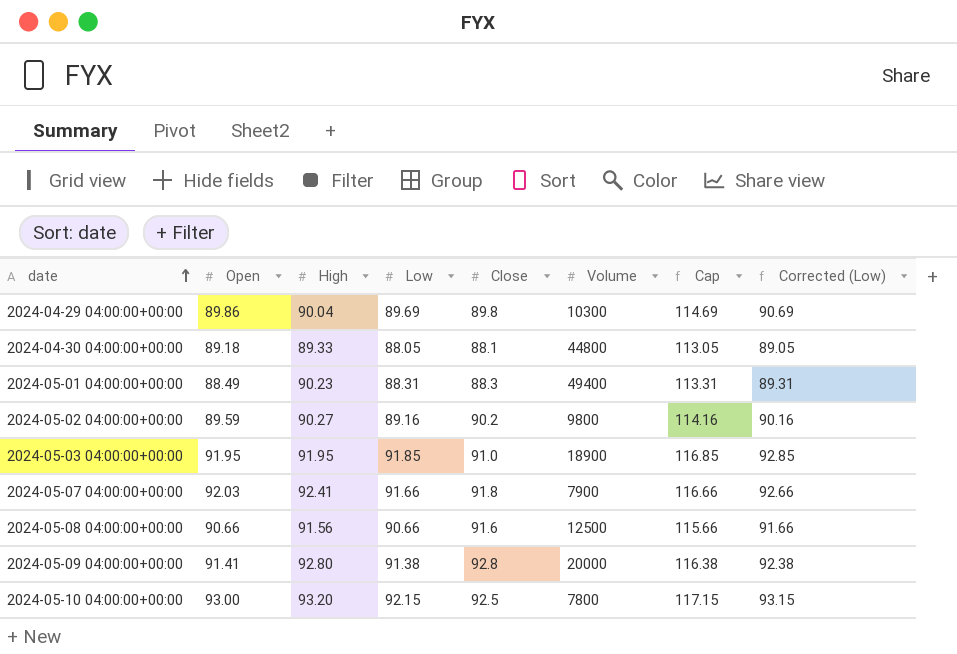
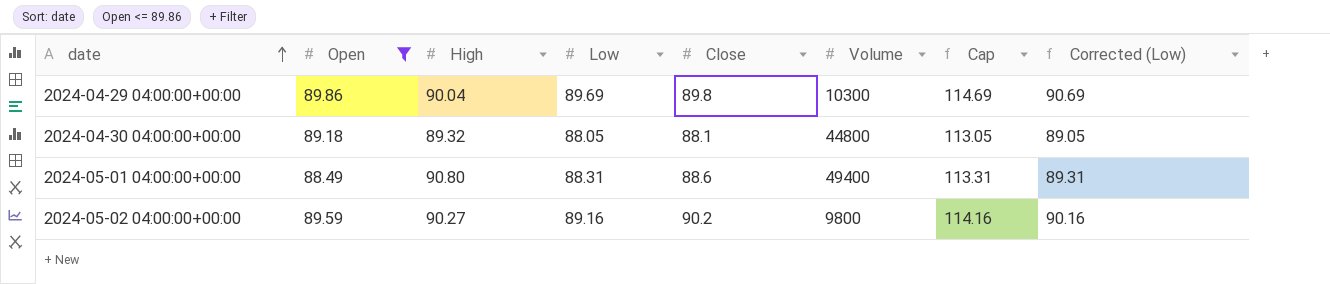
filter: none -> Open <= 89.86
2024-04-30 04:00:00+00:00 | High: 89.33 -> 89.32
2024-05-01 04:00:00+00:00 | High: 90.23 -> 90.80
2024-05-01 04:00:00+00:00 | Close: 88.3 -> 88.6

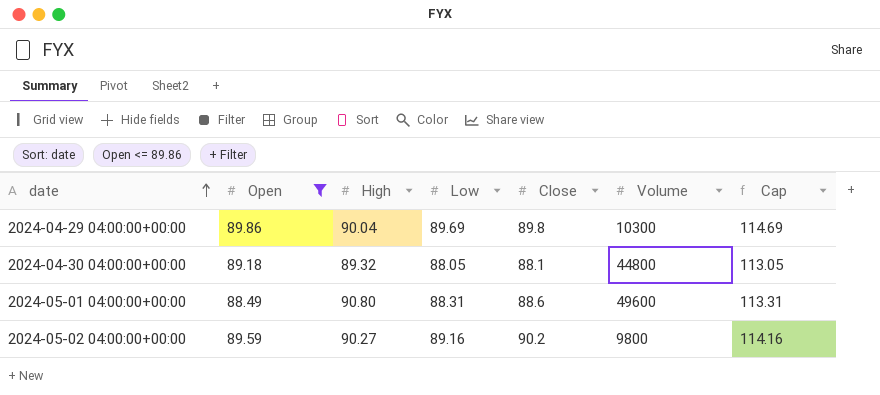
column Corrected (Low) | formula: [Low] + 1 -> none
2024-05-01 04:00:00+00:00 | Volume: 49400 -> 49600

